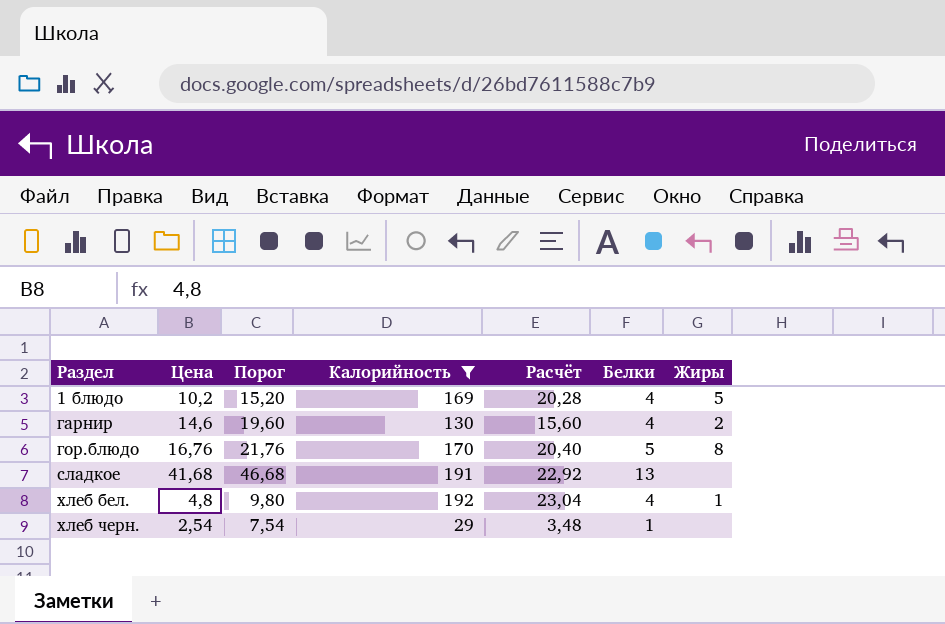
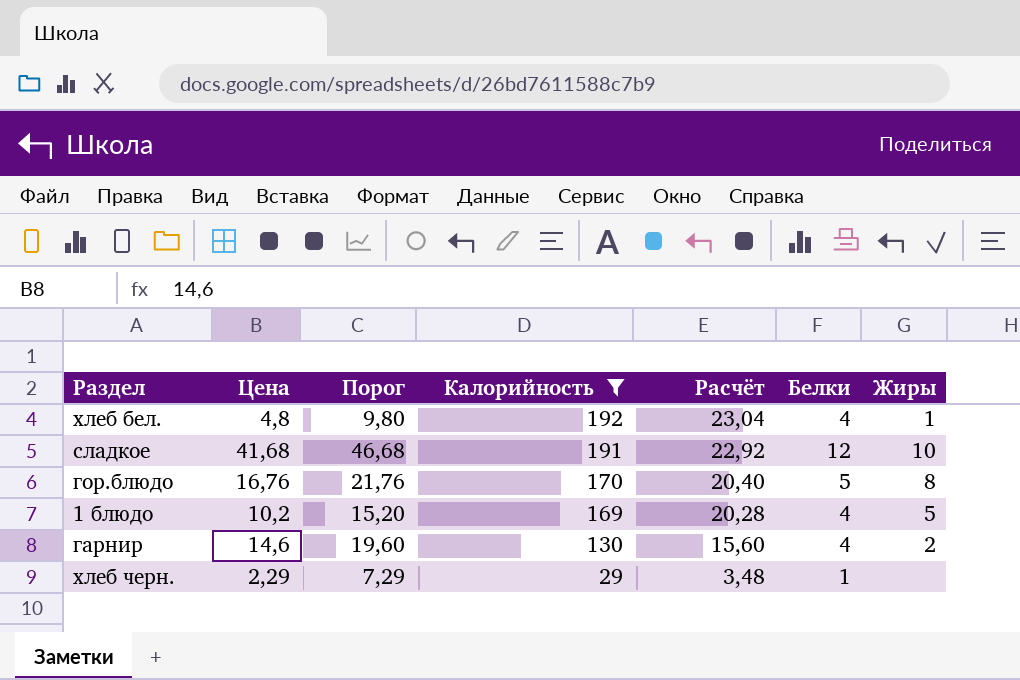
row order: Раздел ascending -> Калорийность descending
сладкое | Белки: 13 -> 12
сладкое | Жиры: none -> 10
хлеб черн. | Цена: 2,54 -> 2,29
хлеб черн. | Порог: 7,54 -> 7,29

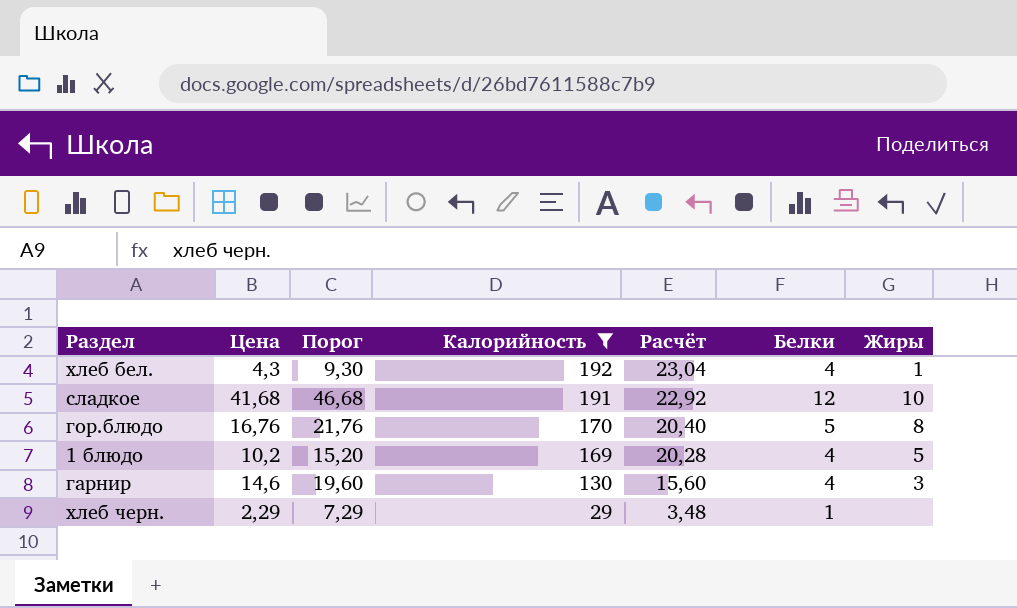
хлеб бел. | Цена: 4,8 -> 4,3
хлеб бел. | Порог: 9,80 -> 9,30
гарнир | Жиры: 2 -> 3

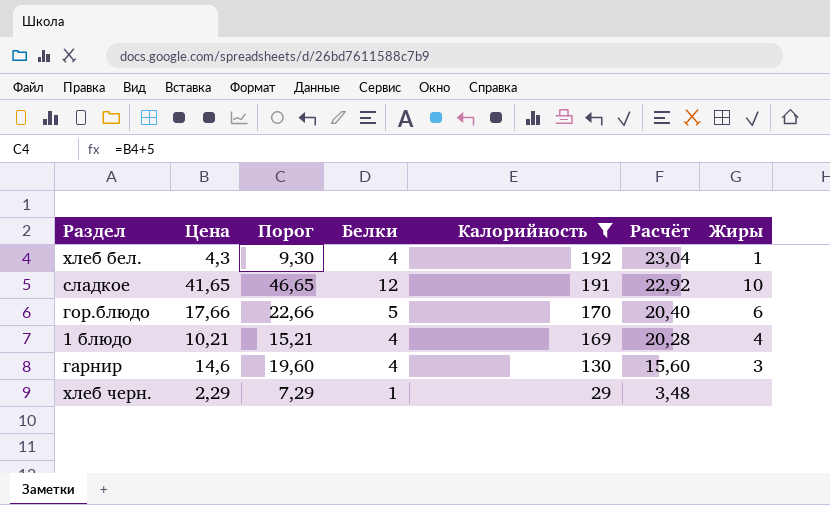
column Белки | position: 6 -> 4
сладкое | Цена: 41,68 -> 41,65
сладкое | Порог: 46,68 -> 46,65
гор.блюдо | Цена: 16,76 -> 17,66
гор.блюдо | Порог: 21,76 -> 22,66
гор.блюдо | Жиры: 8 -> 6
1 блюдо | Цена: 10,2 -> 10,21
1 блюдо | Порог: 15,20 -> 15,21
1 блюдо | Жиры: 5 -> 4

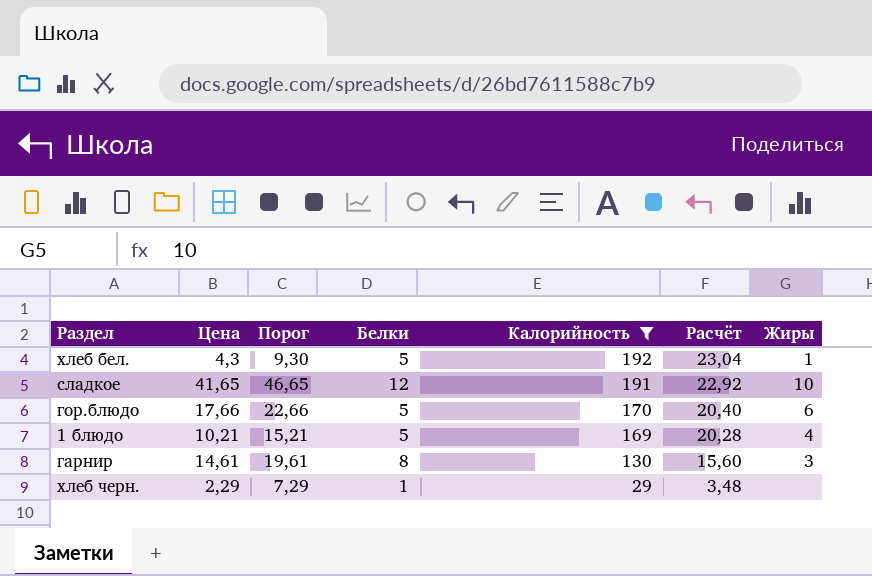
хлеб бел. | Белки: 4 -> 5
1 блюдо | Белки: 4 -> 5
гарнир | Цена: 14,6 -> 14,61
гарнир | Порог: 19,60 -> 19,61
гарнир | Белки: 4 -> 8

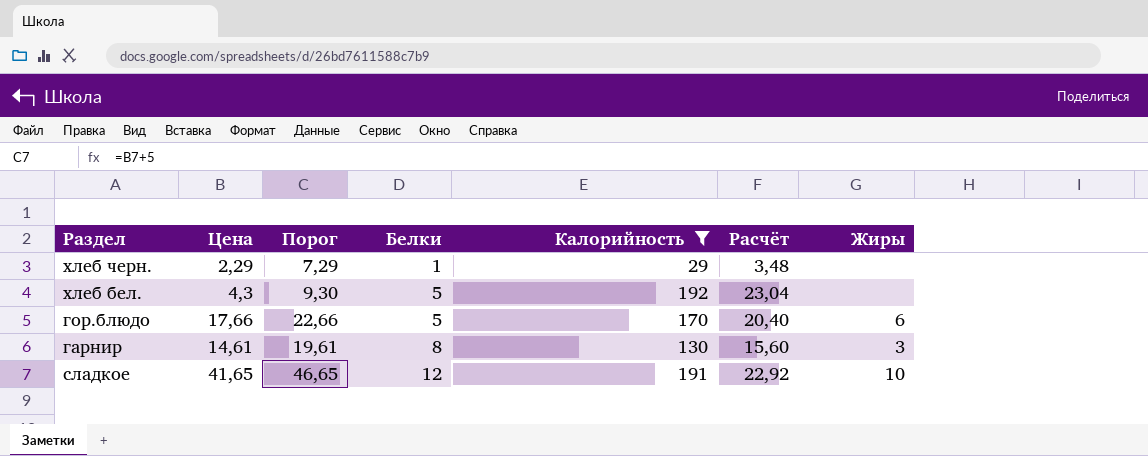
row order: Калорийность descending -> Белки ascending
row 1 блюдо: 10,21 | 15,21 | 5 | 169 | 20,28 | 4 -> none
хлеб бел. | Жиры: 1 -> none

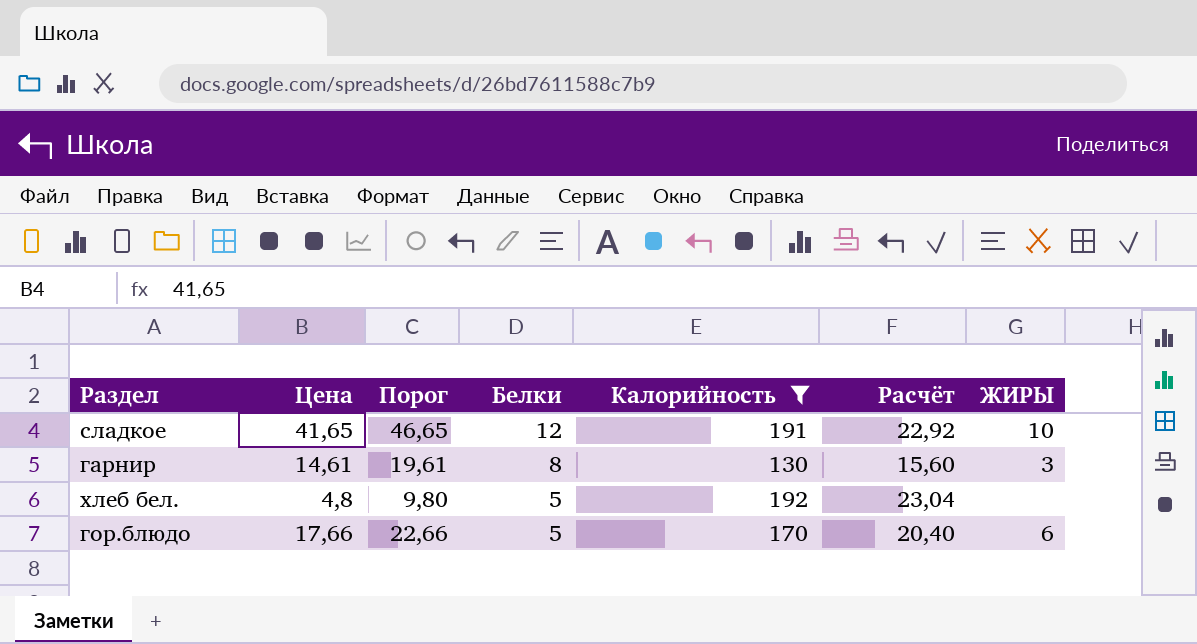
row order: Белки ascending -> Белки descending
column name: Жиры -> ЖИРЫ
row хлеб черн.: 2,29 | 7,29 | 1 | 29 | 3,48 | none -> none
хлеб бел. | Цена: 4,3 -> 4,8
хлеб бел. | Порог: 9,30 -> 9,80

